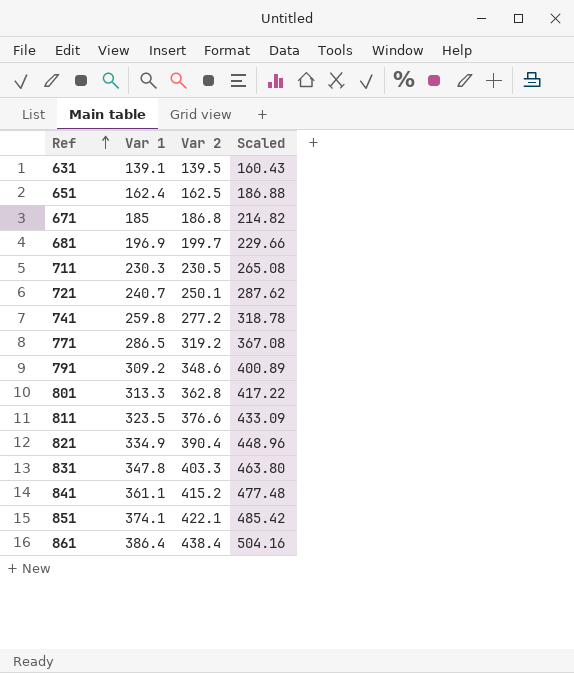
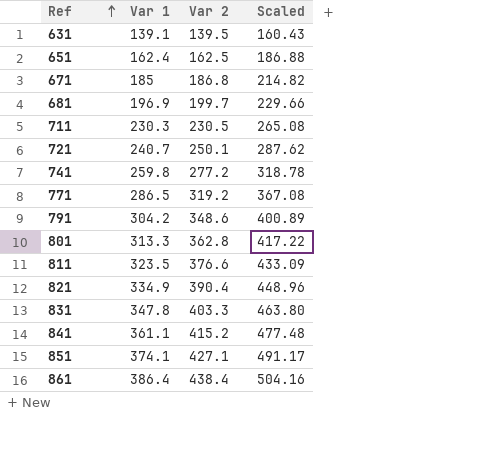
791 | Var 1: 309.2 -> 304.2
851 | Var 2: 422.1 -> 427.1
851 | Scaled: 485.42 -> 491.17

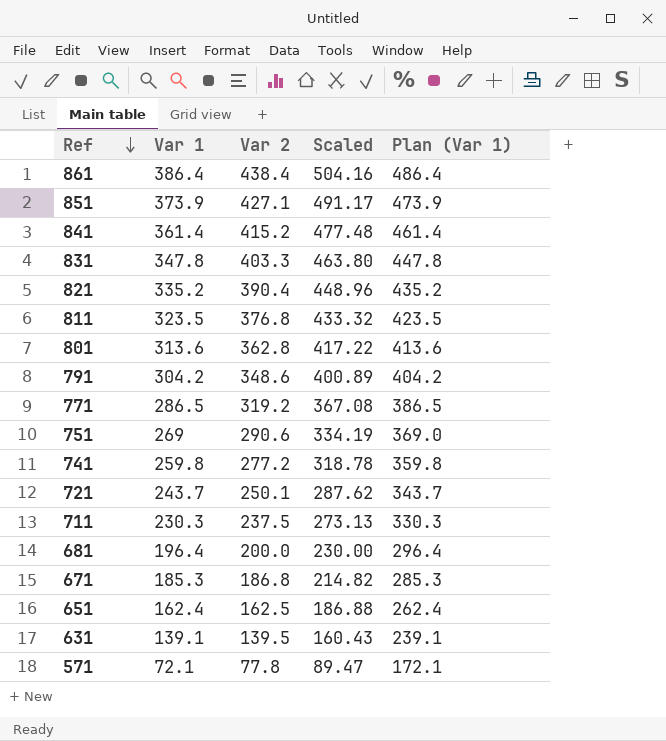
row order: Ref ascending -> Ref descending
column Plan (Var 1) | formula: none -> [Var 1] + 100
851 | Var 1: 374.1 -> 373.9
841 | Var 1: 361.1 -> 361.4
821 | Var 1: 334.9 -> 335.2
811 | Var 2: 376.6 -> 376.8
811 | Scaled: 433.09 -> 433.32
801 | Var 1: 313.3 -> 313.6
row 751: none -> 269 | 290.6 | 334.19 | 369.0
721 | Var 1: 240.7 -> 243.7
711 | Var 2: 230.5 -> 237.5
711 | Scaled: 265.08 -> 273.13
681 | Var 1: 196.9 -> 196.4
681 | Var 2: 199.7 -> 200.0
681 | Scaled: 229.66 -> 230.00
671 | Var 1: 185 -> 185.3
row 571: none -> 72.1 | 77.8 | 89.47 | 172.1

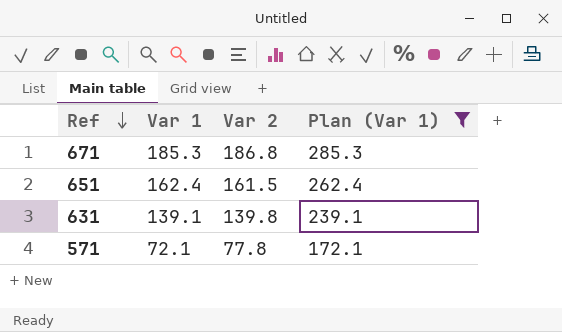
filter: none -> Plan (Var 1) <= 285.3
column Scaled | formula: [Var 2] * 1.15 -> none
651 | Var 2: 162.5 -> 161.5
631 | Var 2: 139.5 -> 139.8

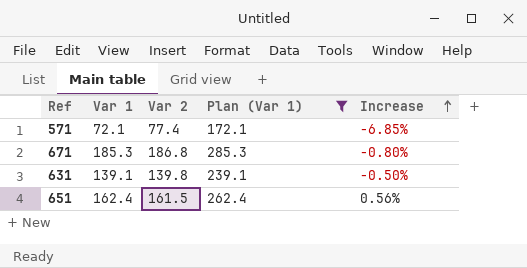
row order: Ref descending -> Increase ascending
column Increase | formula: none -> ([Var 1] - [Var 2]) / [Var 2]
571 | Var 2: 77.8 -> 77.4

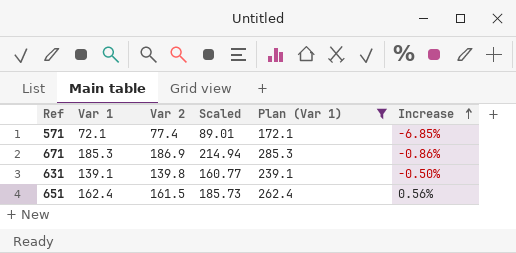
column Scaled | formula: none -> [Var 2] * 1.15
671 | Var 2: 186.8 -> 186.9
671 | Increase: -0.80% -> -0.86%

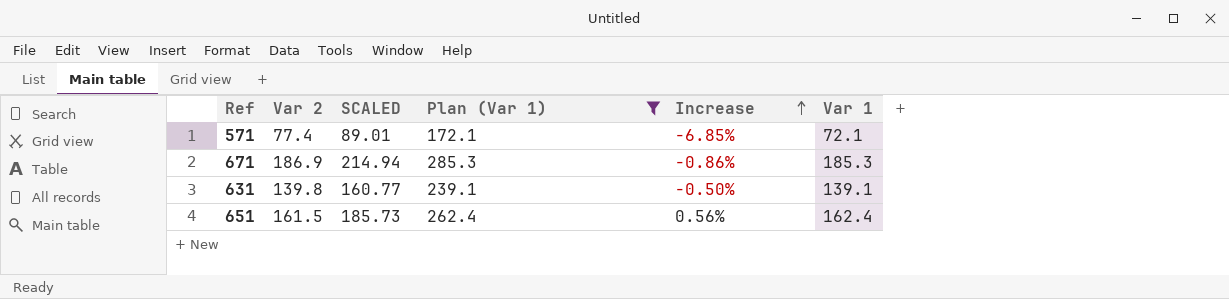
column name: Scaled -> SCALED
column Var 1 | position: 2 -> 6

